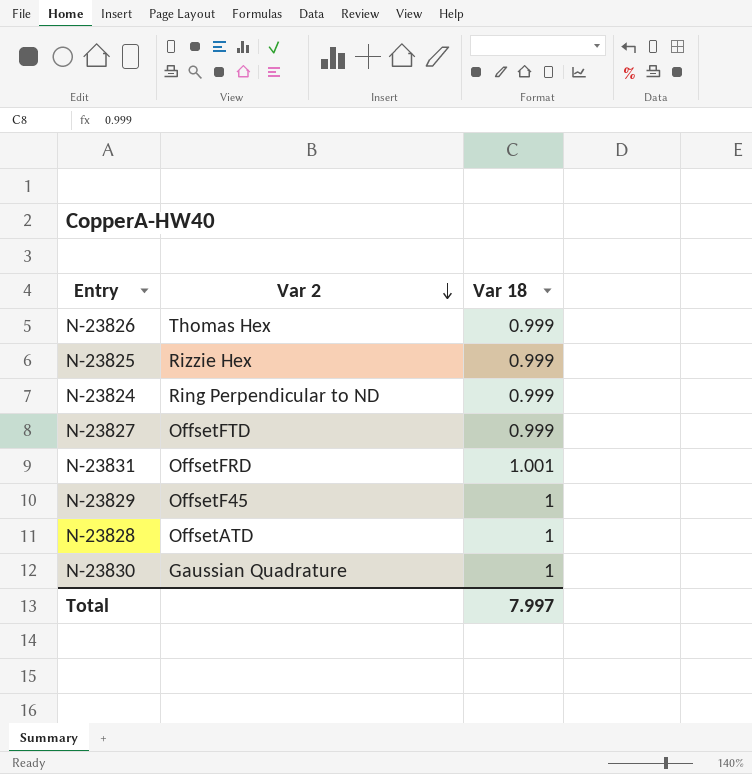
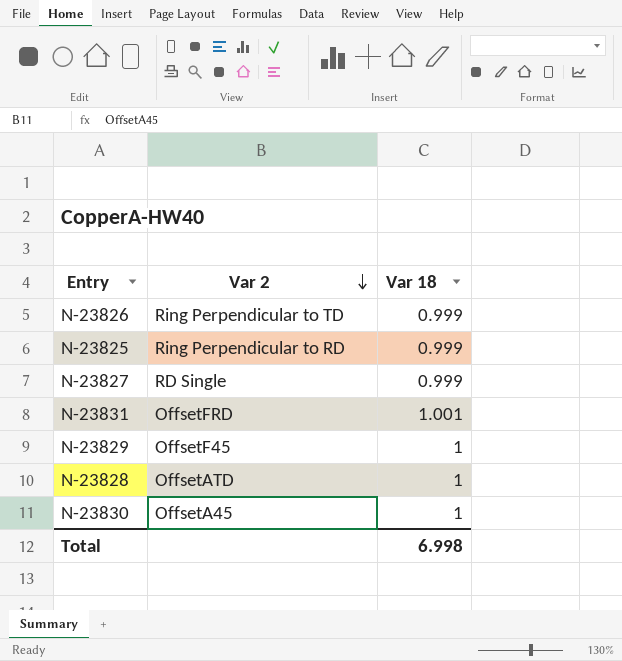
row N-23824: Ring Perpendicular to ND | 0.999 -> none
N-23826 | Var 2: Thomas Hex -> Ring Perpendicular to TD
N-23825 | Var 2: Rizzie Hex -> Ring Perpendicular to RD
N-23827 | Var 2: OffsetFTD -> RD Single
N-23830 | Var 2: Gaussian Quadrature -> OffsetA45
Total | Var 18: 7.997 -> 6.998

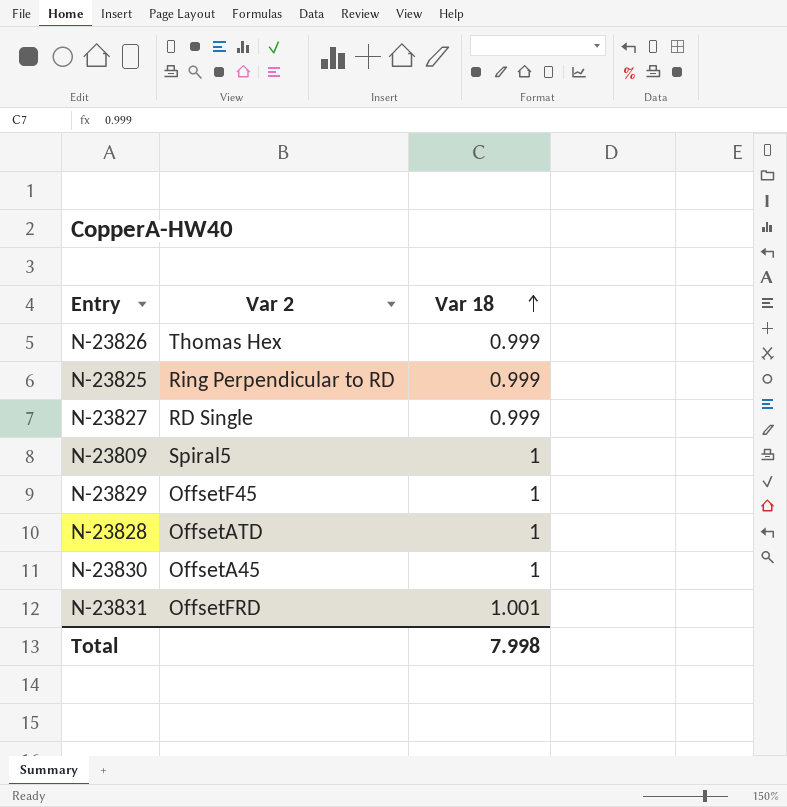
row order: Var 2 descending -> Var 18 ascending
N-23826 | Var 2: Ring Perpendicular to TD -> Thomas Hex
row N-23809: none -> Spiral5 | 1
Total | Var 18: 6.998 -> 7.998

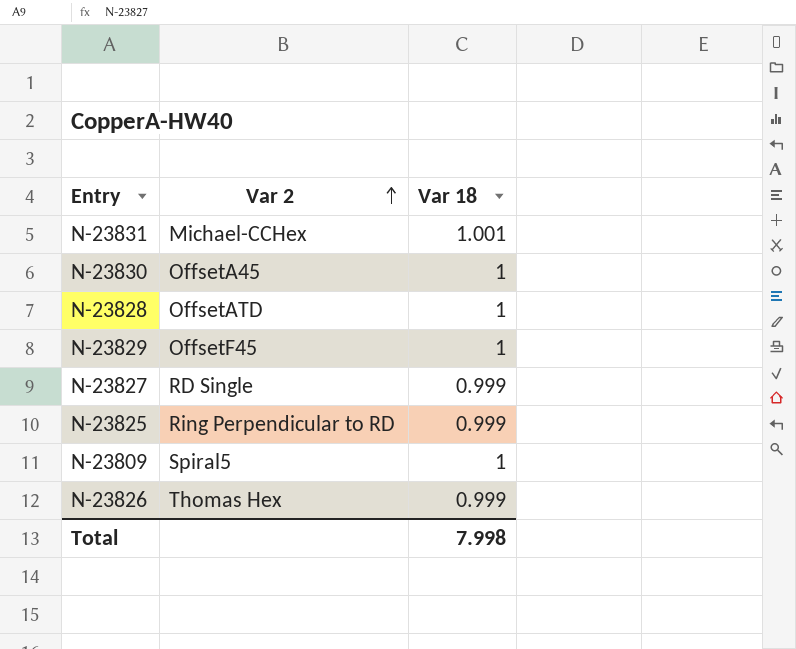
row order: Var 18 ascending -> Var 2 ascending
N-23831 | Var 2: OffsetFRD -> Michael-CCHex

